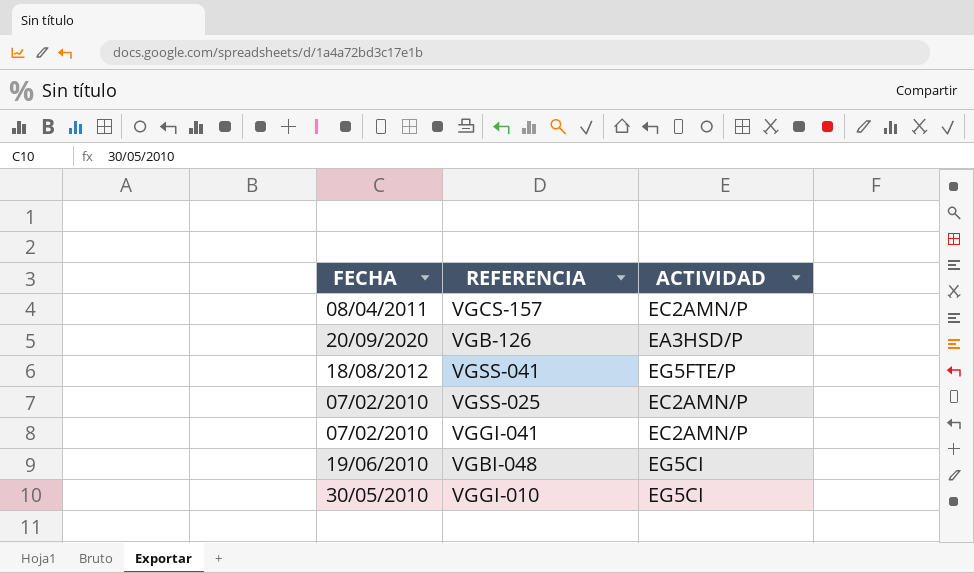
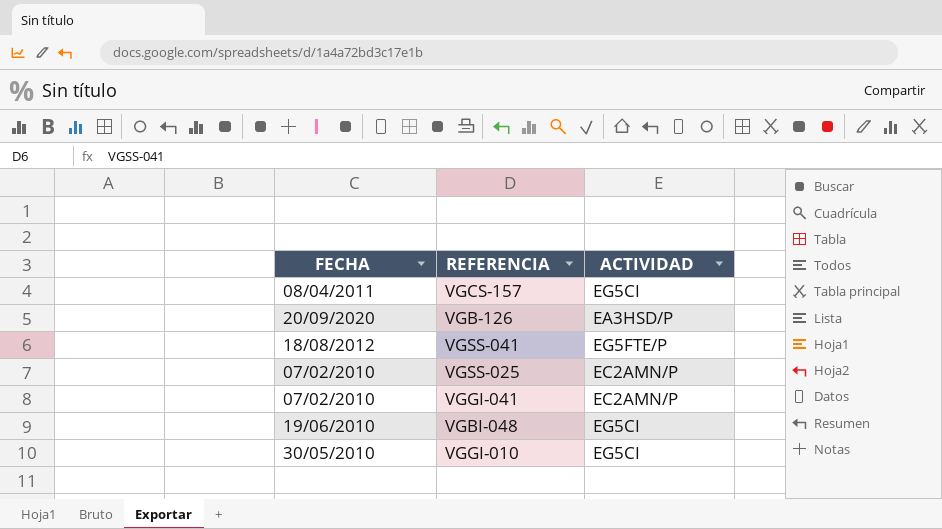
VGCS-157 | ACTIVIDAD: EC2AMN/P -> EG5CI

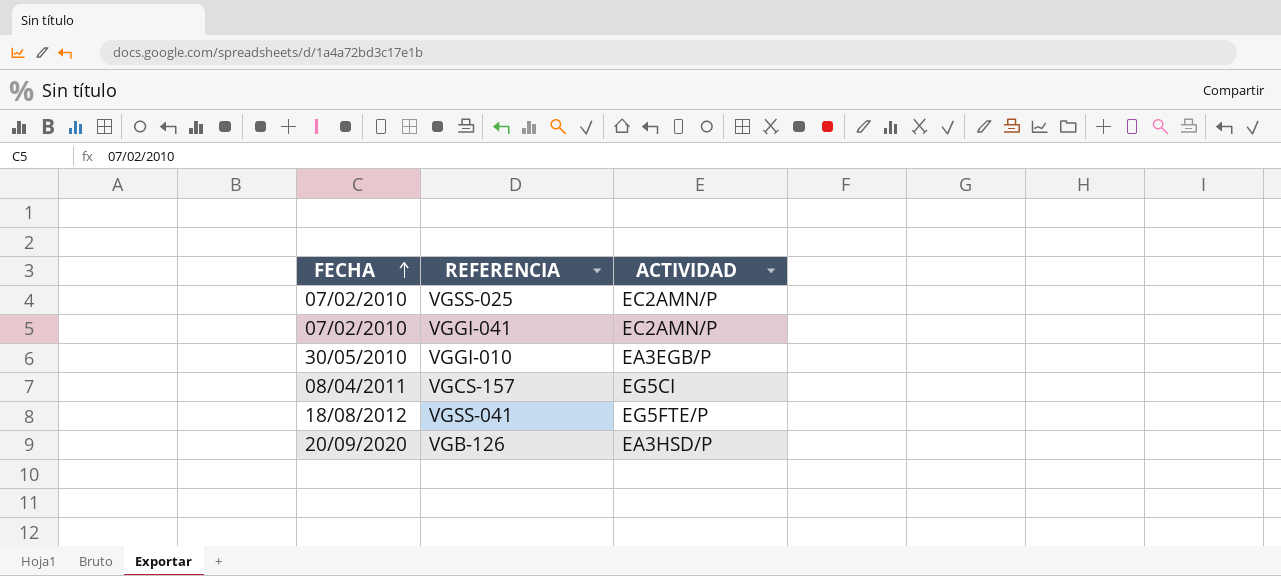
row order: none -> FECHA ascending
row VGBI-048: 19/06/2010 | EG5CI -> none
VGGI-010 | ACTIVIDAD: EG5CI -> EA3EGB/P

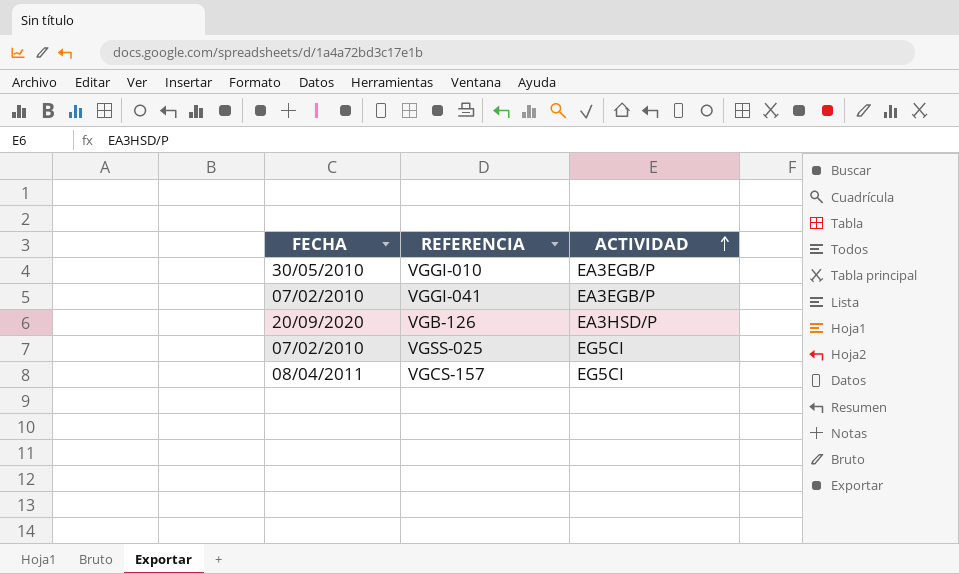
row order: FECHA ascending -> ACTIVIDAD ascending
row VGSS-041: 18/08/2012 | EG5FTE/P -> none
VGGI-041 | ACTIVIDAD: EC2AMN/P -> EA3EGB/P
VGSS-025 | ACTIVIDAD: EC2AMN/P -> EG5CI

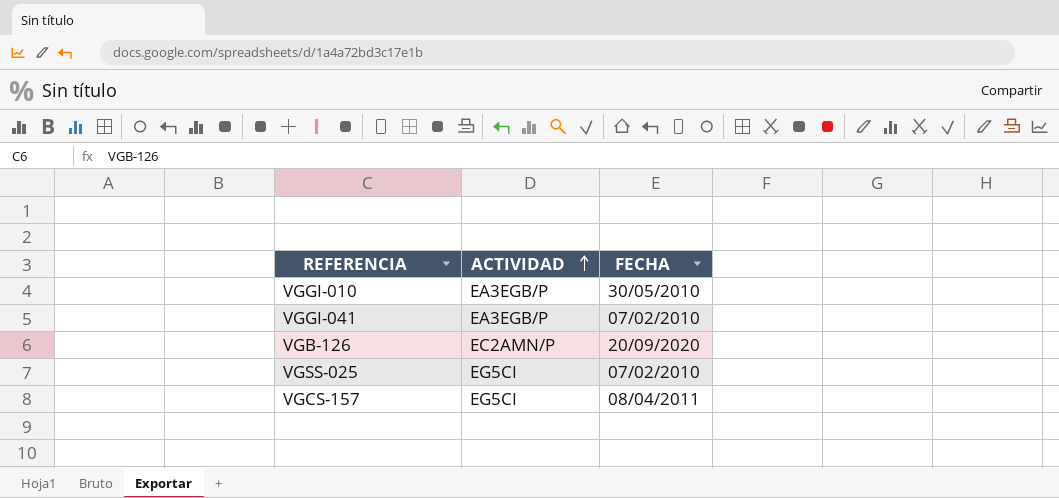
column FECHA | position: 1 -> 3
VGB-126 | ACTIVIDAD: EA3HSD/P -> EC2AMN/P

